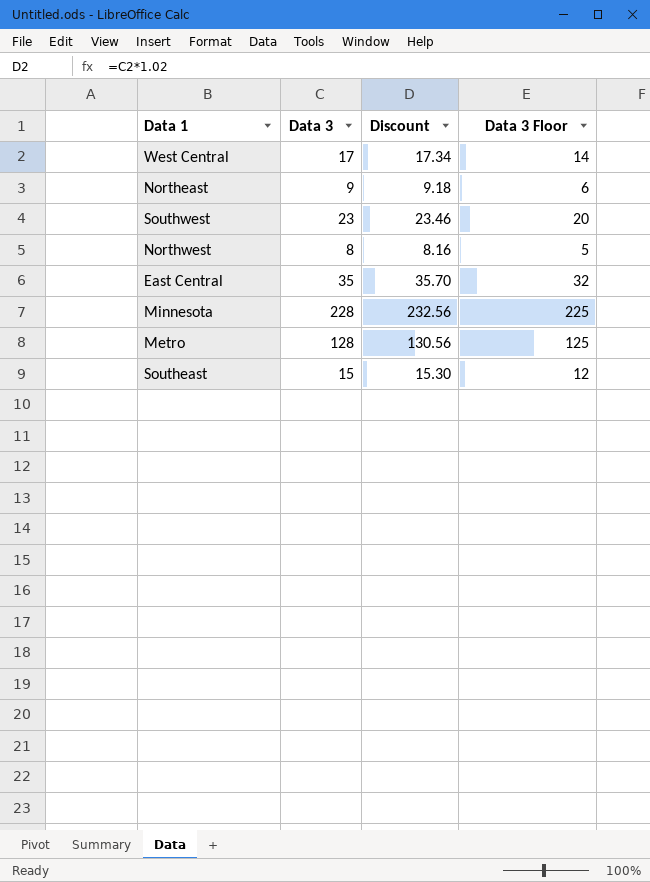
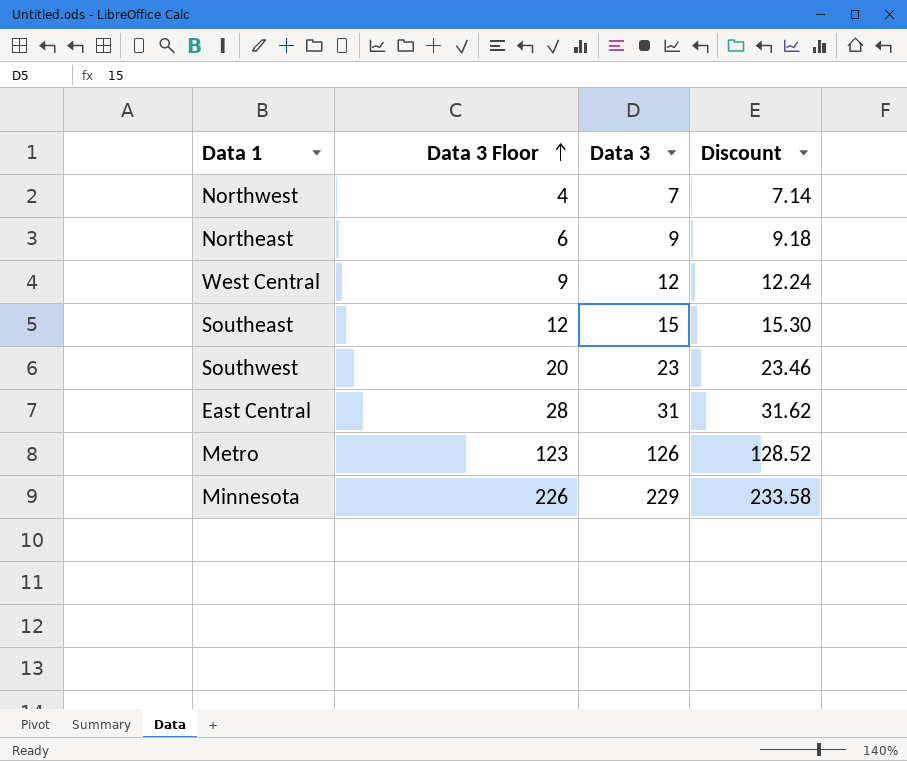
row order: none -> Data 3 Floor ascending
column Data 3 Floor | position: 4 -> 2
Northwest | Data 3 Floor: 5 -> 4
Northwest | Data 3: 8 -> 7
Northwest | Discount: 8.16 -> 7.14
West Central | Data 3 Floor: 14 -> 9
West Central | Data 3: 17 -> 12
West Central | Discount: 17.34 -> 12.24
East Central | Data 3 Floor: 32 -> 28
East Central | Data 3: 35 -> 31
East Central | Discount: 35.70 -> 31.62
Metro | Data 3 Floor: 125 -> 123
Metro | Data 3: 128 -> 126
Metro | Discount: 130.56 -> 128.52
Minnesota | Data 3 Floor: 225 -> 226
Minnesota | Data 3: 228 -> 229
Minnesota | Discount: 232.56 -> 233.58

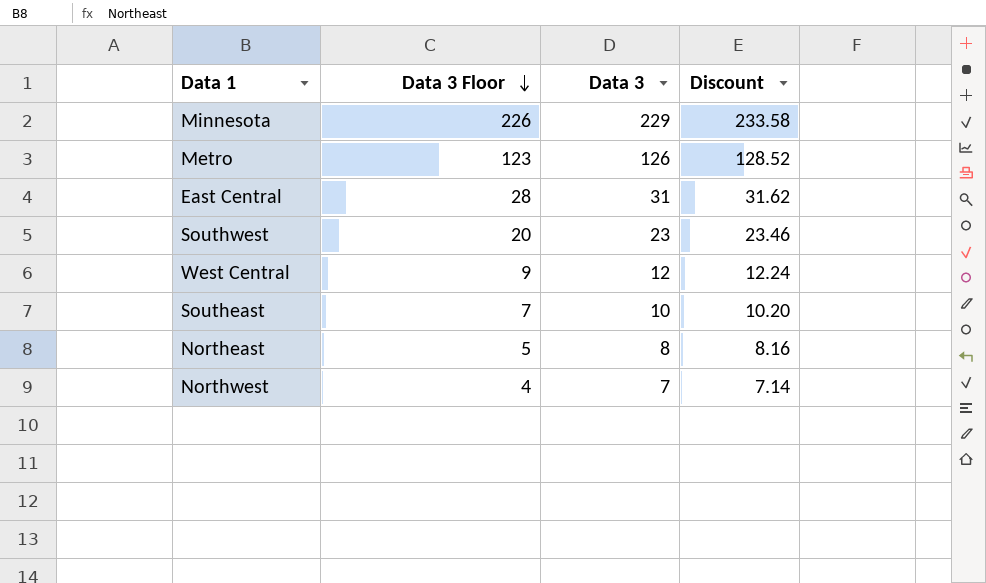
row order: Data 3 Floor ascending -> Data 3 Floor descending
Southeast | Data 3 Floor: 12 -> 7
Southeast | Data 3: 15 -> 10
Southeast | Discount: 15.30 -> 10.20
Northeast | Data 3 Floor: 6 -> 5
Northeast | Data 3: 9 -> 8
Northeast | Discount: 9.18 -> 8.16

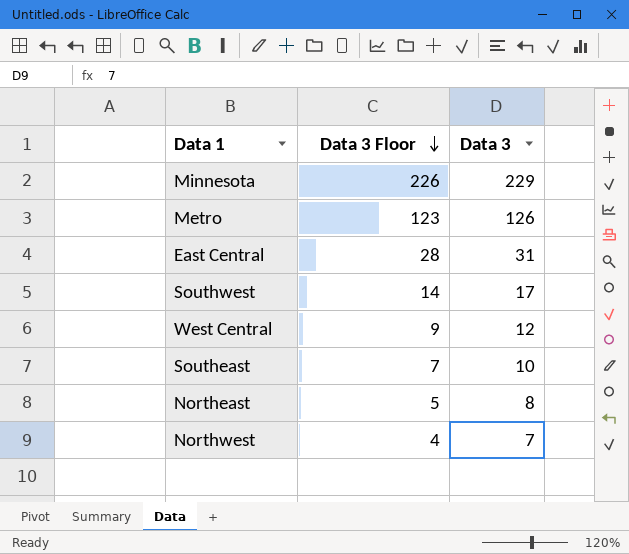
column Discount | formula: [Data 3] * 1.02 -> none
Southwest | Data 3 Floor: 20 -> 14
Southwest | Data 3: 23 -> 17

